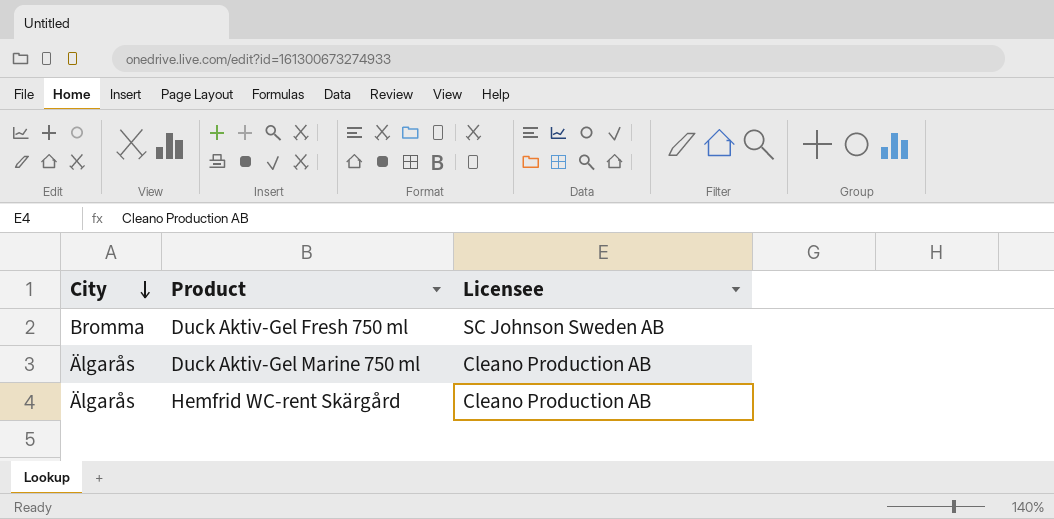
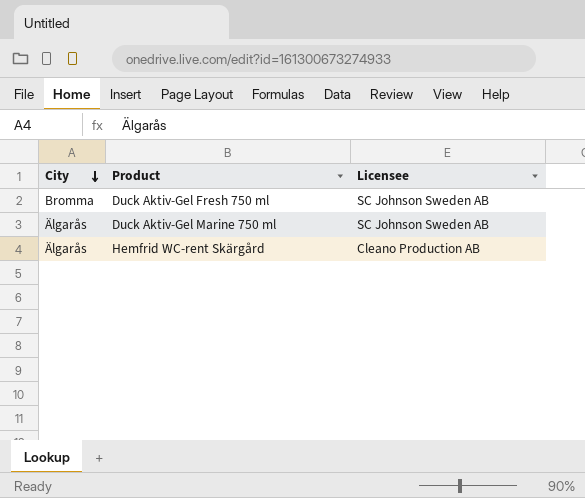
Duck Aktiv-Gel Marine 750 ml | Licensee: Cleano Production AB -> SC Johnson Sweden AB

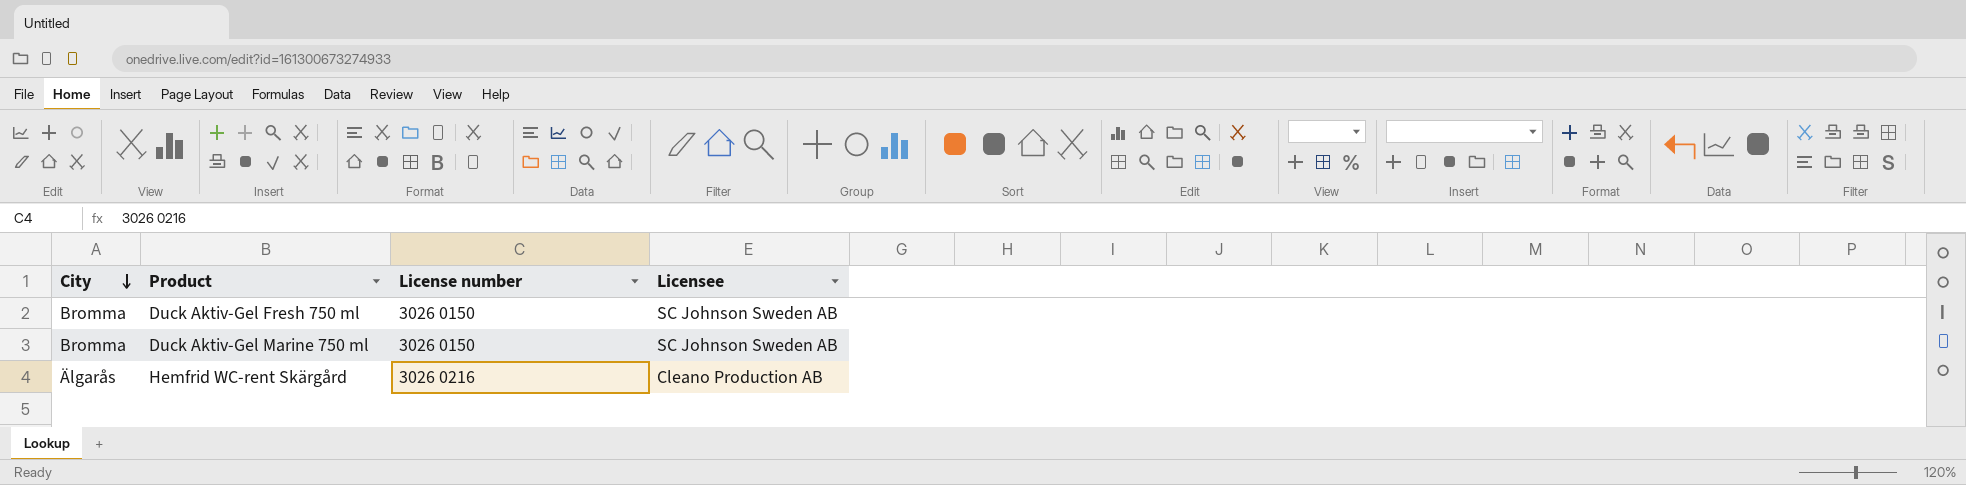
column License number | position: none -> 3
Duck Aktiv-Gel Marine 750 ml | City: Älgarås -> Bromma

